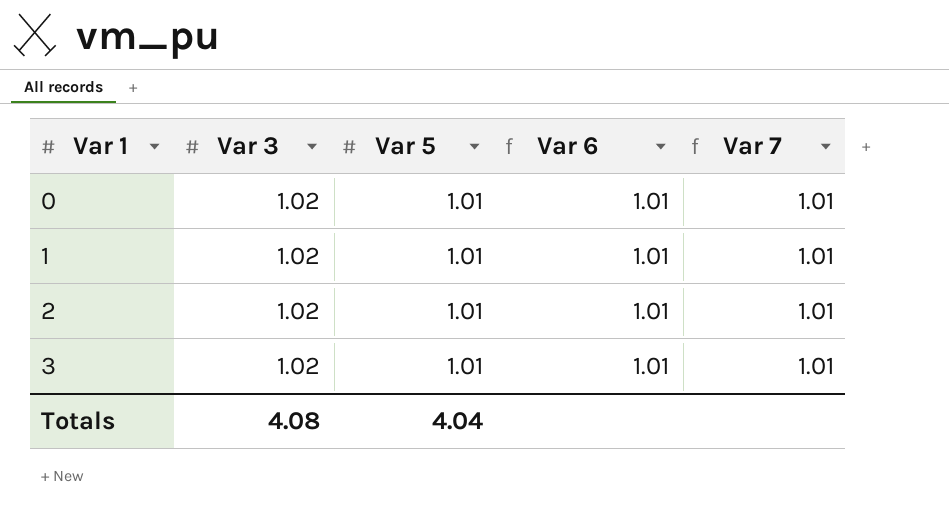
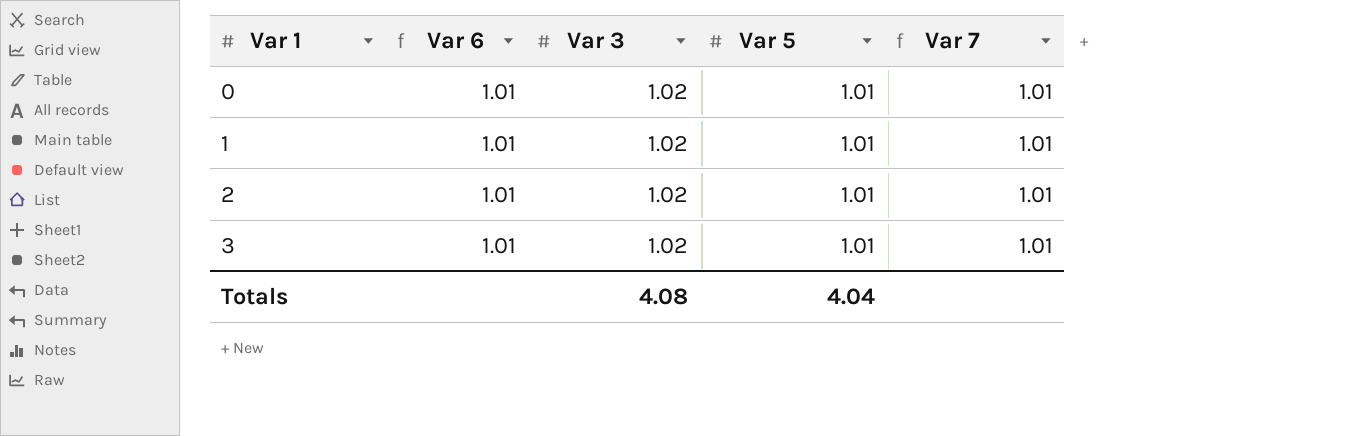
column Var 6 | position: 4 -> 2

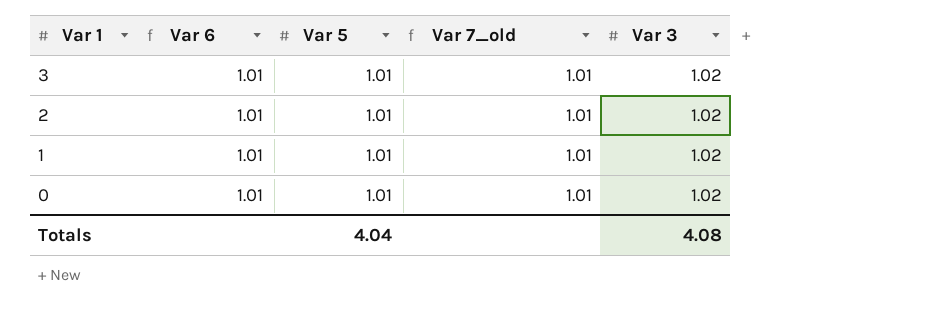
row order: Var 1 ascending -> Var 1 descending
column name: Var 7 -> Var 7_old
column Var 3 | position: 3 -> 5

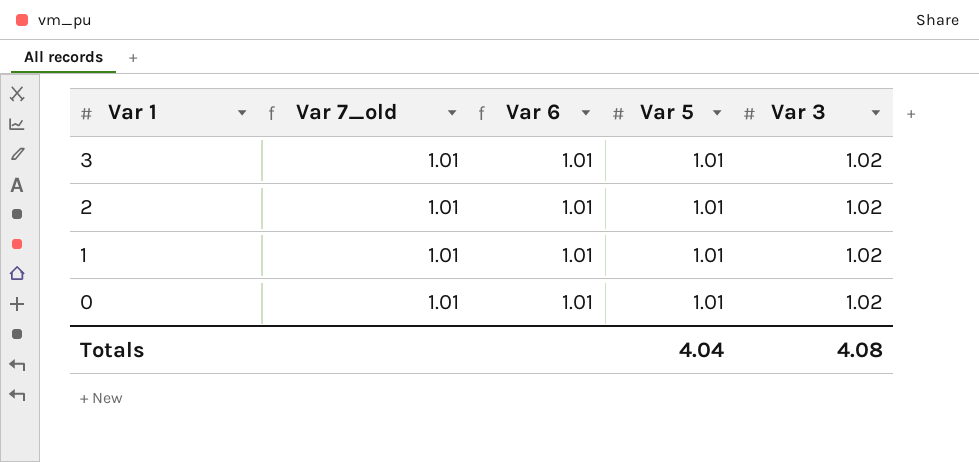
column Var 7_old | position: 4 -> 2

